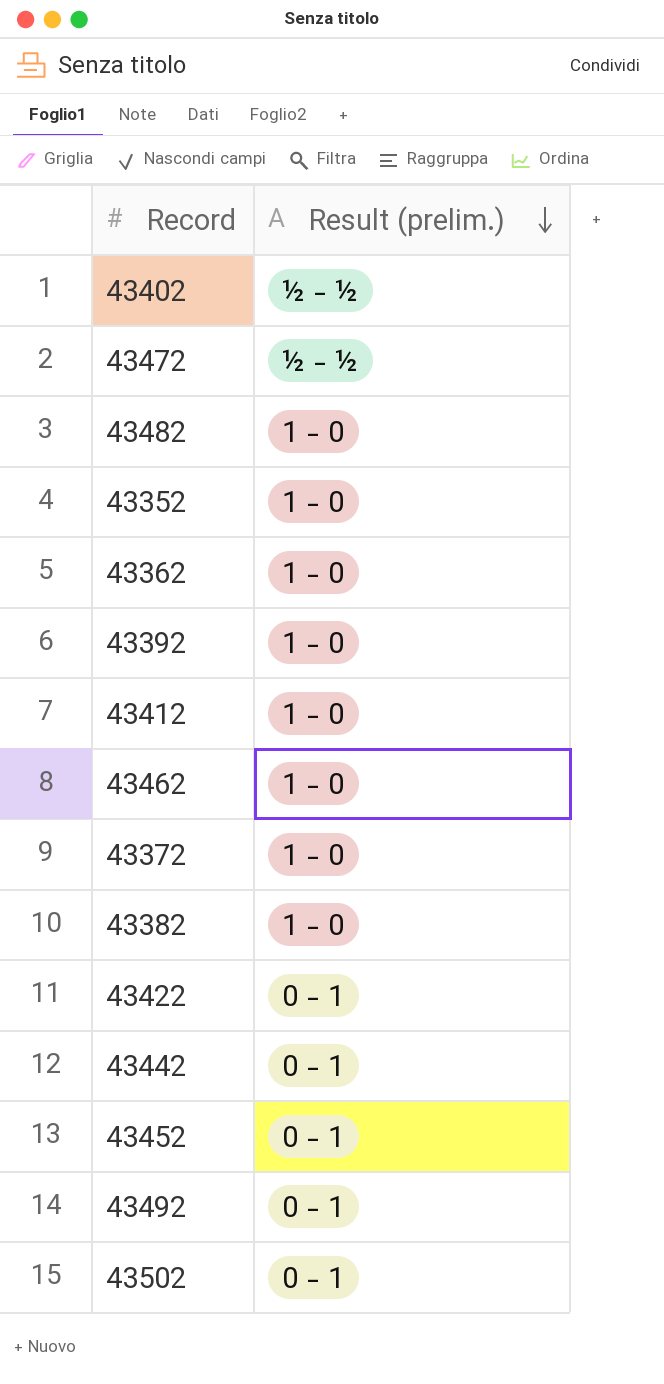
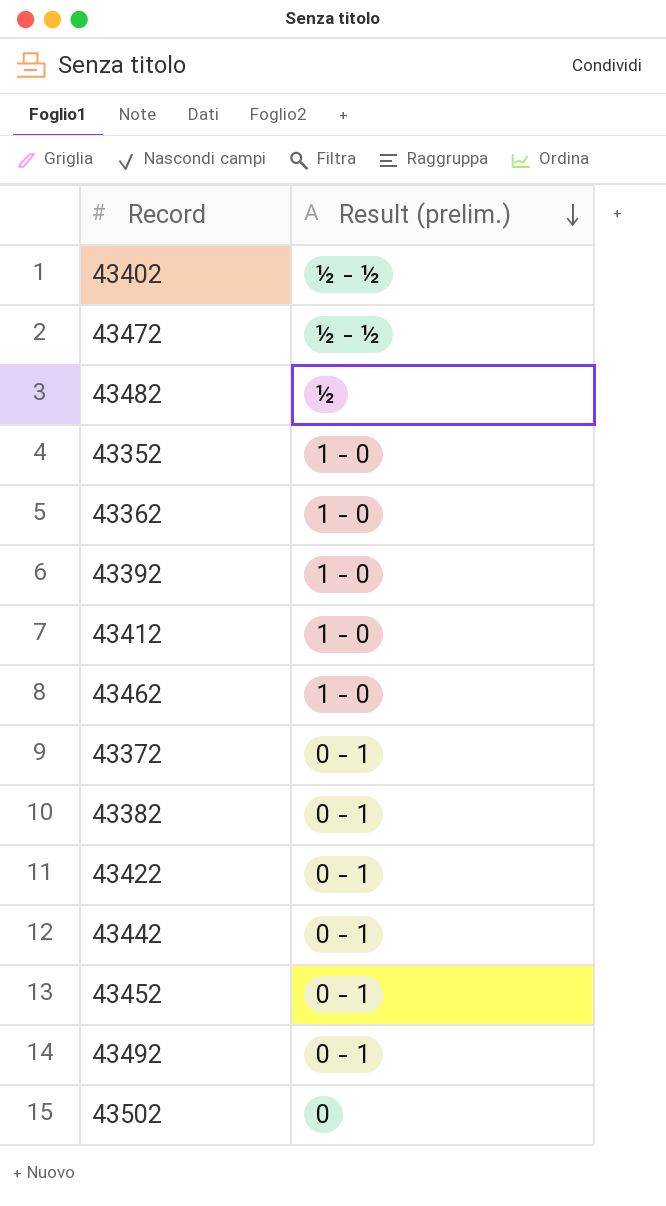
43482 | Result (prelim.): 1 - 0 -> ½
43372 | Result (prelim.): 1 - 0 -> 0 - 1
43382 | Result (prelim.): 1 - 0 -> 0 - 1
43502 | Result (prelim.): 0 - 1 -> 0

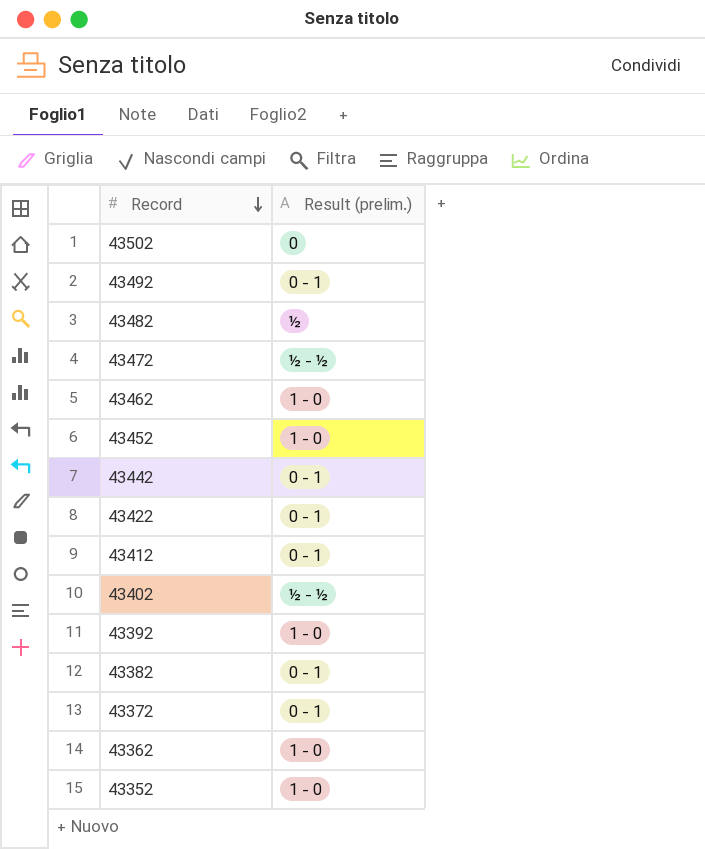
row order: Result (prelim.) descending -> Record descending
43452 | Result (prelim.): 0 - 1 -> 1 - 0
43412 | Result (prelim.): 1 - 0 -> 0 - 1

